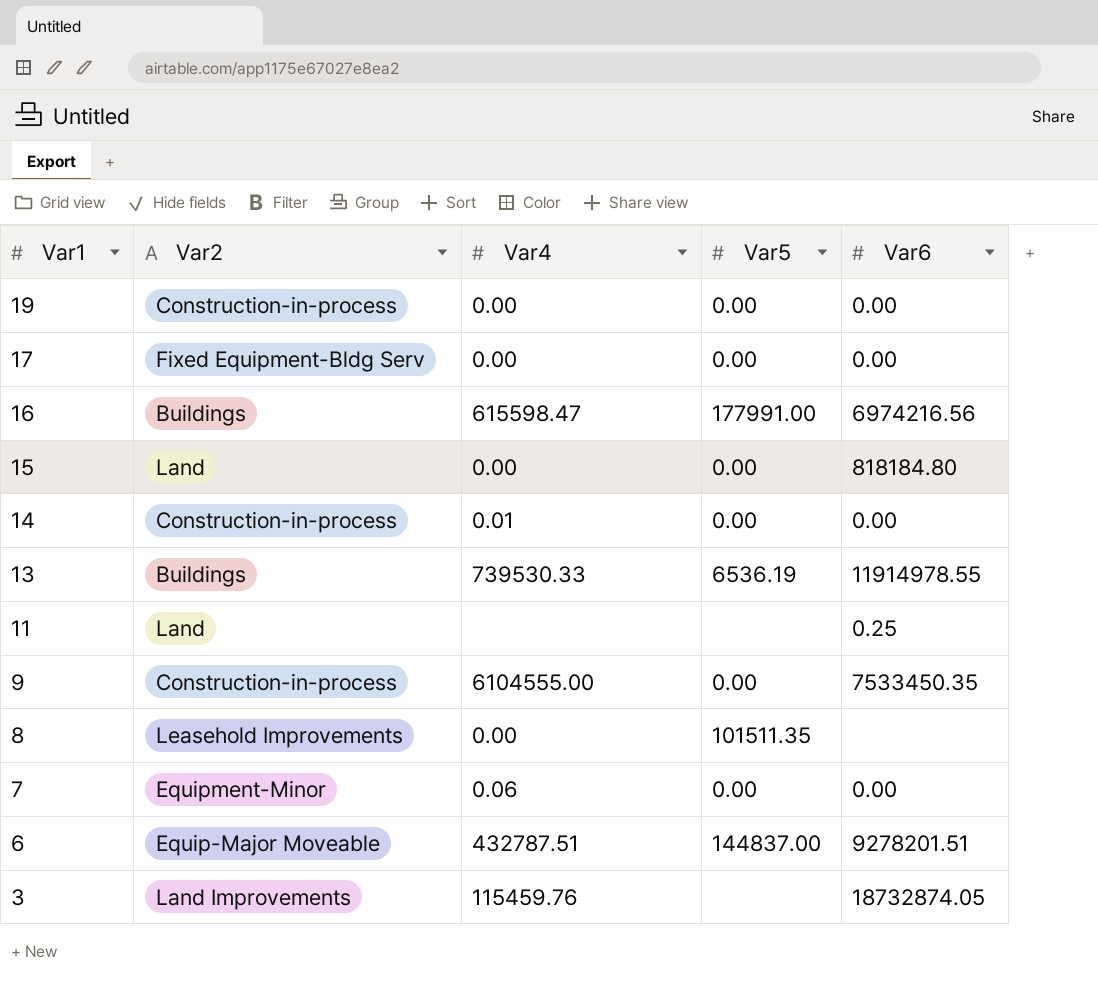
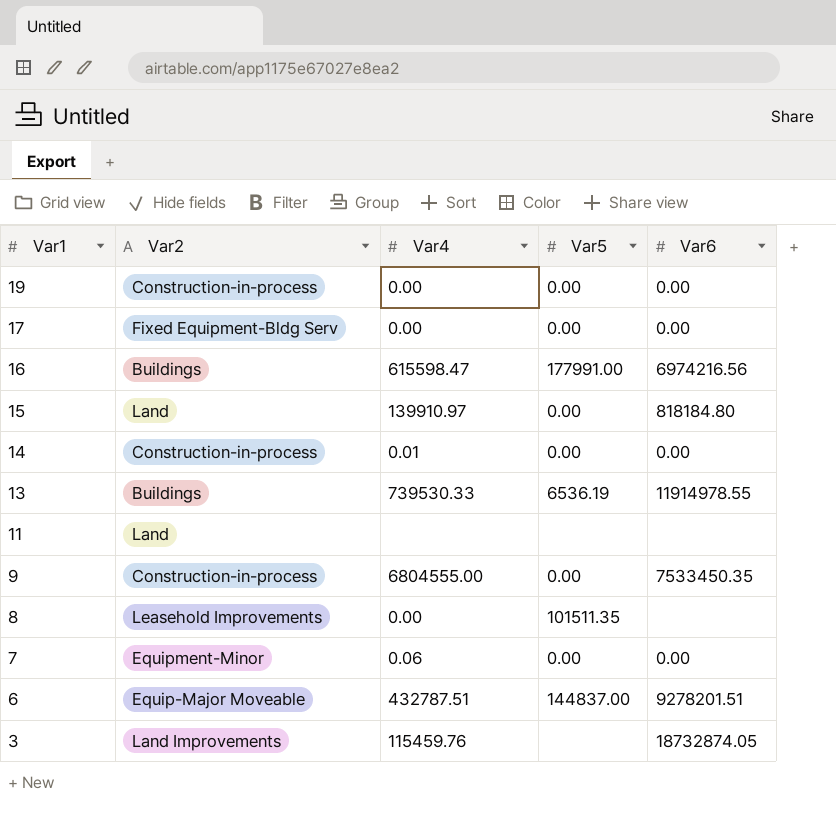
15 | Var4: 0.00 -> 139910.97
11 | Var6: 0.25 -> none
9 | Var4: 6104555.00 -> 6804555.00

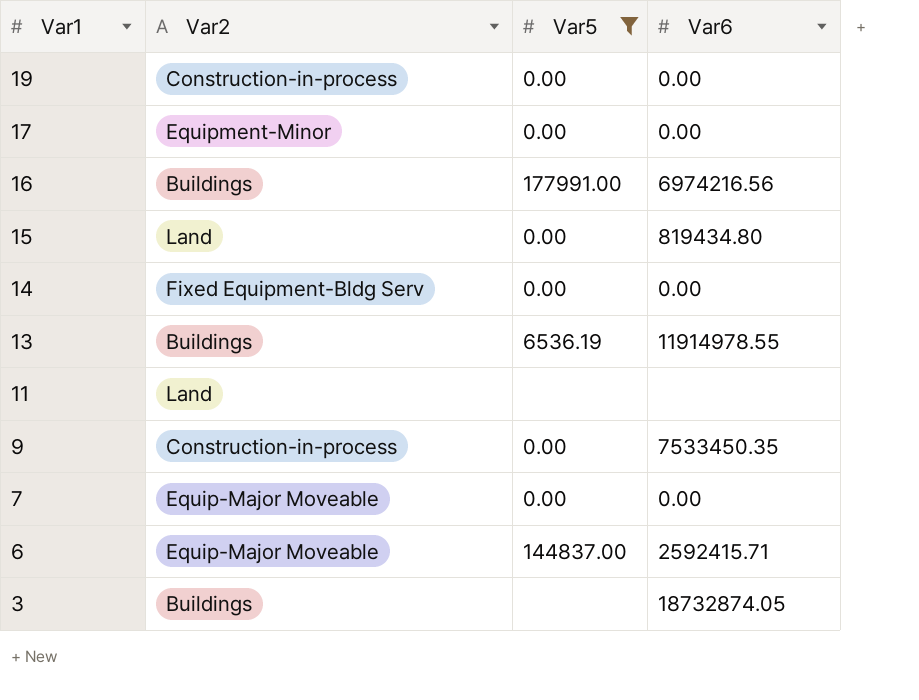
filter: none -> Var5 != 101511.35
column Var4 | position: 3 -> none
17 | Var2: Fixed Equipment-Bldg Serv -> Equipment-Minor
15 | Var6: 818184.80 -> 819434.80
14 | Var2: Construction-in-process -> Fixed Equipment-Bldg Serv
7 | Var2: Equipment-Minor -> Equip-Major Moveable
6 | Var6: 9278201.51 -> 2592415.71
3 | Var2: Land Improvements -> Buildings

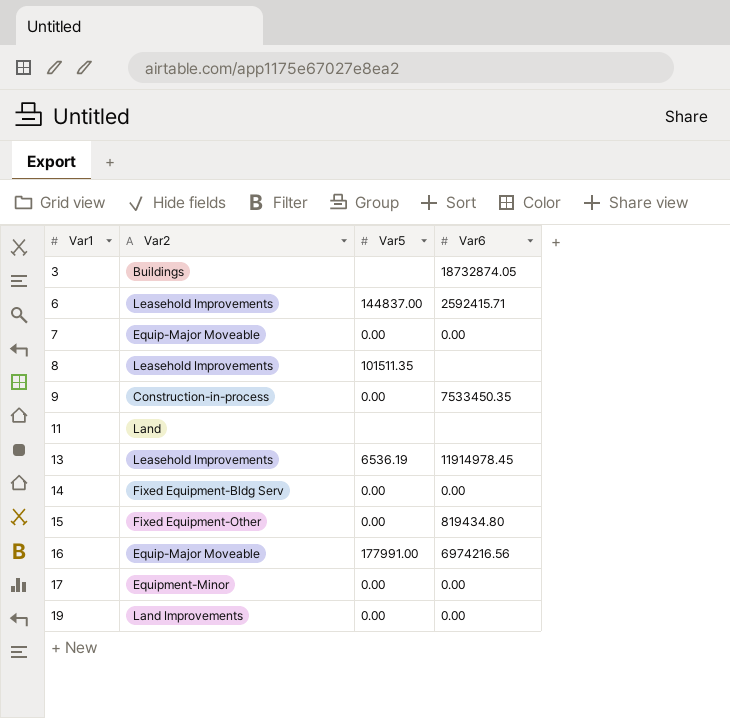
filter: Var5 != 101511.35 -> none
row order: Var1 descending -> Var1 ascending
6 | Var2: Equip-Major Moveable -> Leasehold Improvements
13 | Var2: Buildings -> Leasehold Improvements
13 | Var6: 11914978.55 -> 11914978.45
15 | Var2: Land -> Fixed Equipment-Other
16 | Var2: Buildings -> Equip-Major Moveable
19 | Var2: Construction-in-process -> Land Improvements

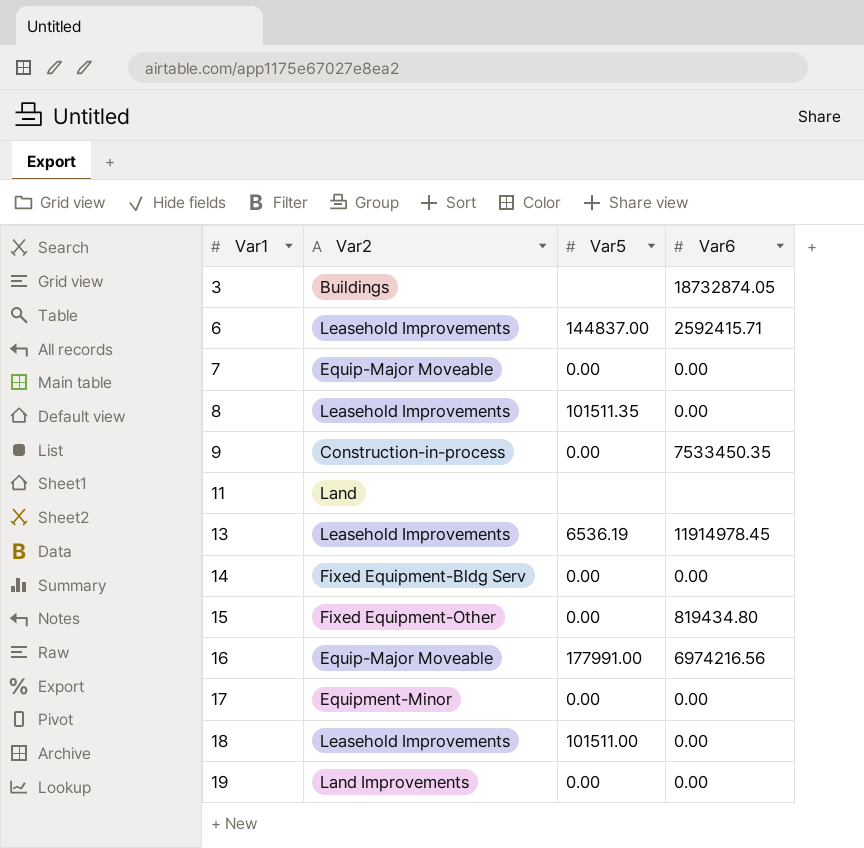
8 | Var6: none -> 0.00
row 18: none -> Leasehold Improvements | 101511.00 | 0.00

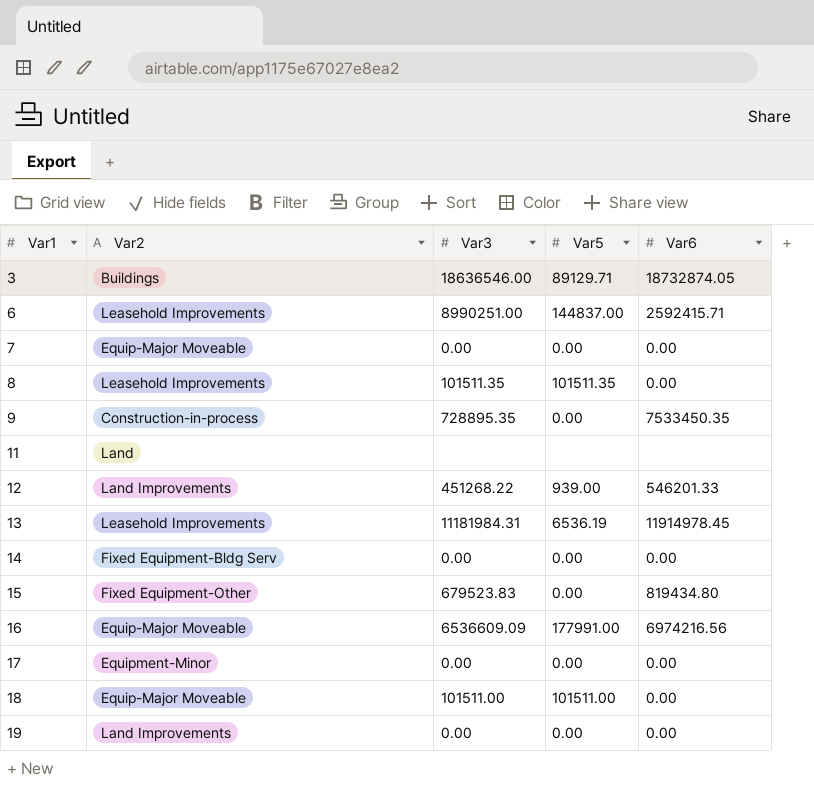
column Var3 | position: none -> 3
3 | Var5: none -> 89129.71
row 12: none -> Land Improvements | 451268.22 | 939.00 | 546201.33
18 | Var2: Leasehold Improvements -> Equip-Major Moveable

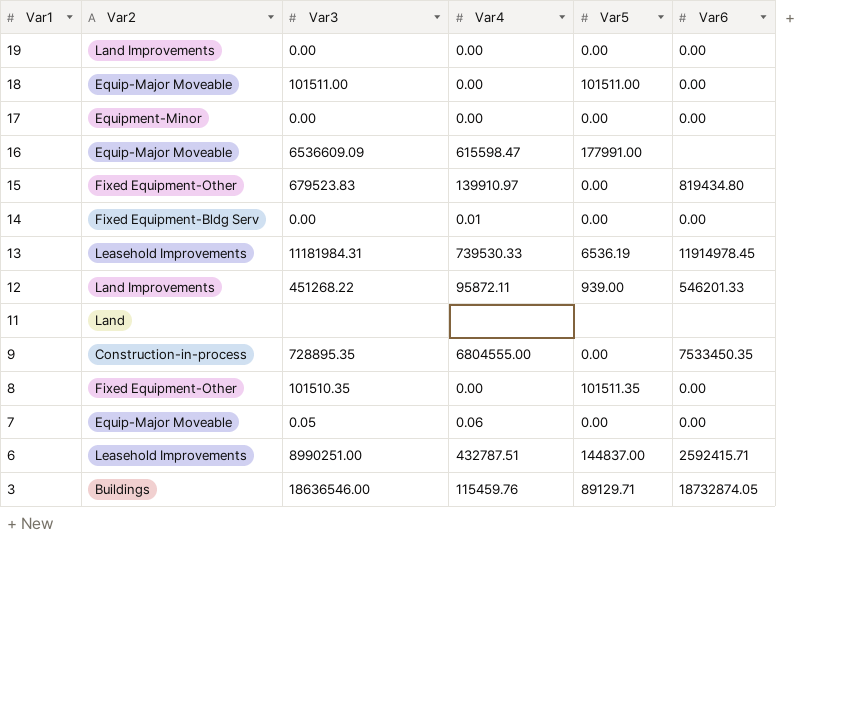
row order: Var1 ascending -> Var1 descending
column Var4 | position: none -> 4
16 | Var6: 6974216.56 -> none
8 | Var2: Leasehold Improvements -> Fixed Equipment-Other
8 | Var3: 101511.35 -> 101510.35
7 | Var3: 0.00 -> 0.05

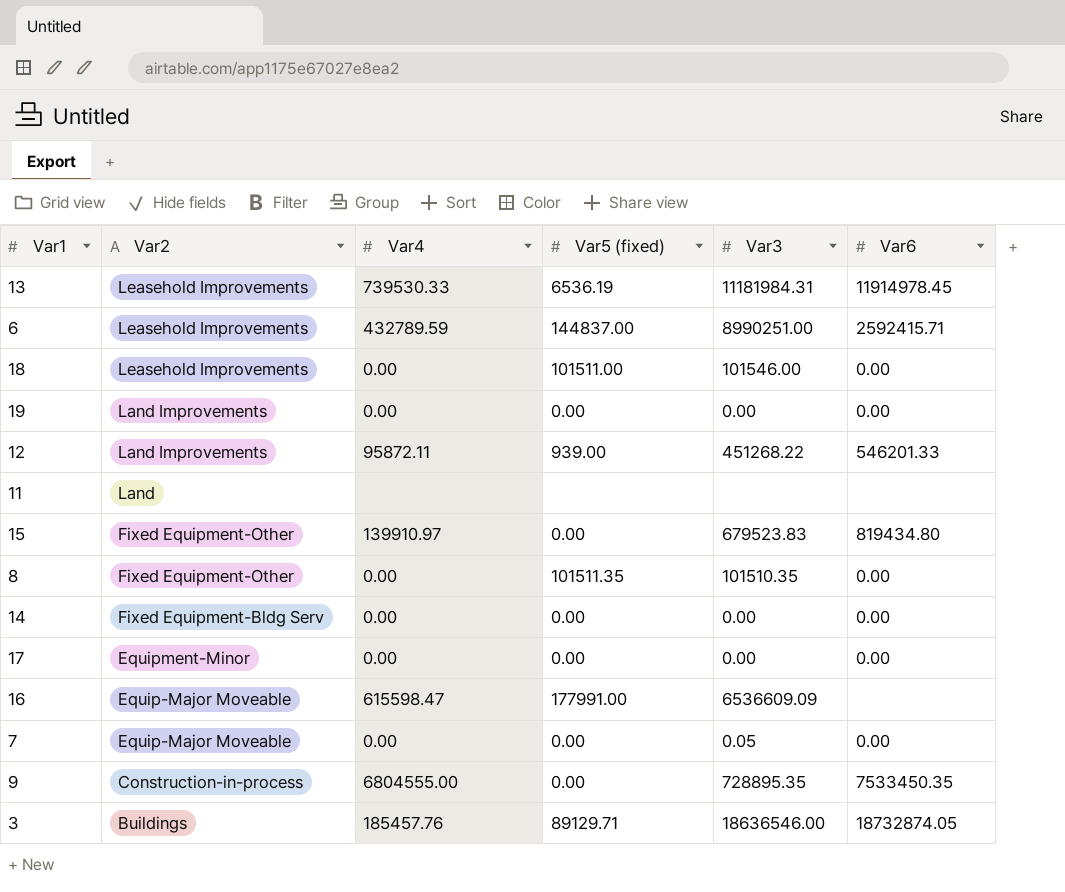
row order: Var1 descending -> Var2 descending
column name: Var5 -> Var5 (fixed)
column Var3 | position: 3 -> 5
6 | Var4: 432787.51 -> 432789.59
18 | Var2: Equip-Major Moveable -> Leasehold Improvements
18 | Var3: 101511.00 -> 101546.00
14 | Var4: 0.01 -> 0.00
7 | Var4: 0.06 -> 0.00
3 | Var4: 115459.76 -> 185457.76

